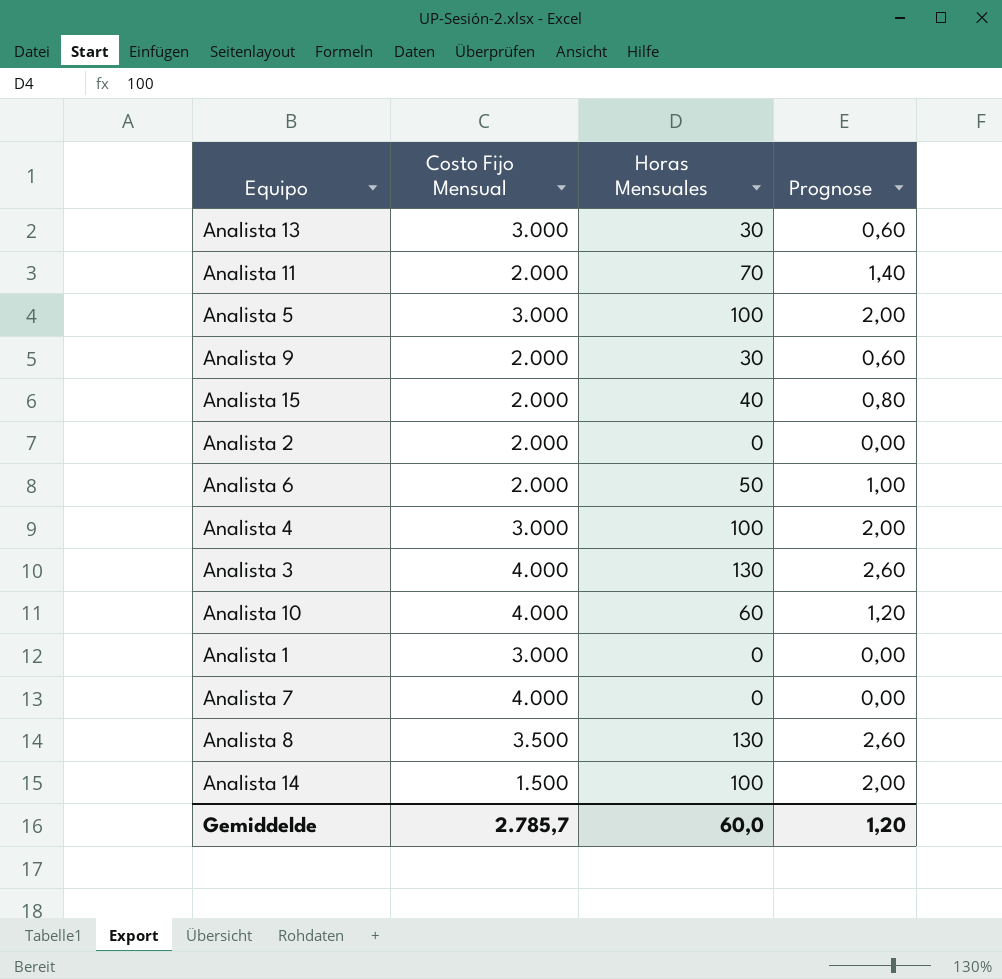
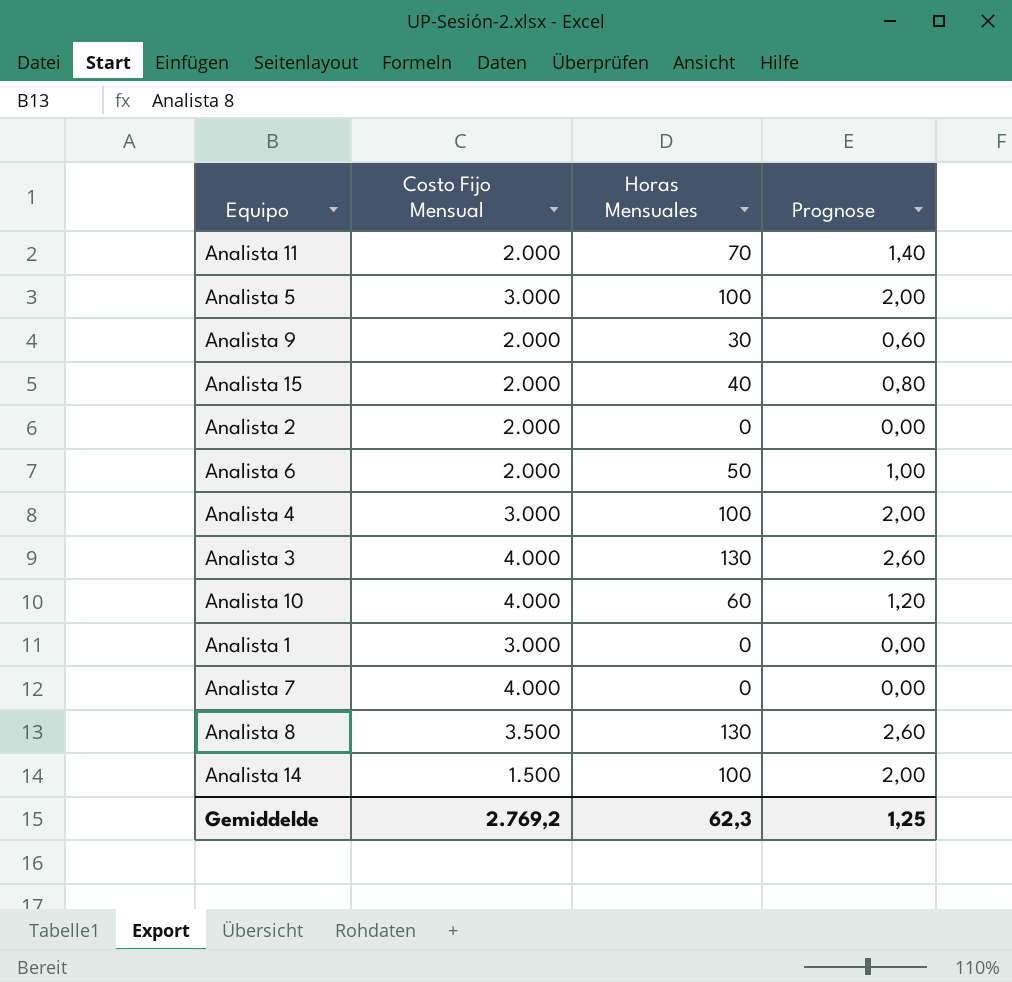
row Analista 13: 3.000 | 30 | 0,60 -> none
Gemiddelde | Costo Fijo Mensual: 2.785,7 -> 2.769,2
Gemiddelde | Horas Mensuales: 60,0 -> 62,3
Gemiddelde | Prognose: 1,20 -> 1,25

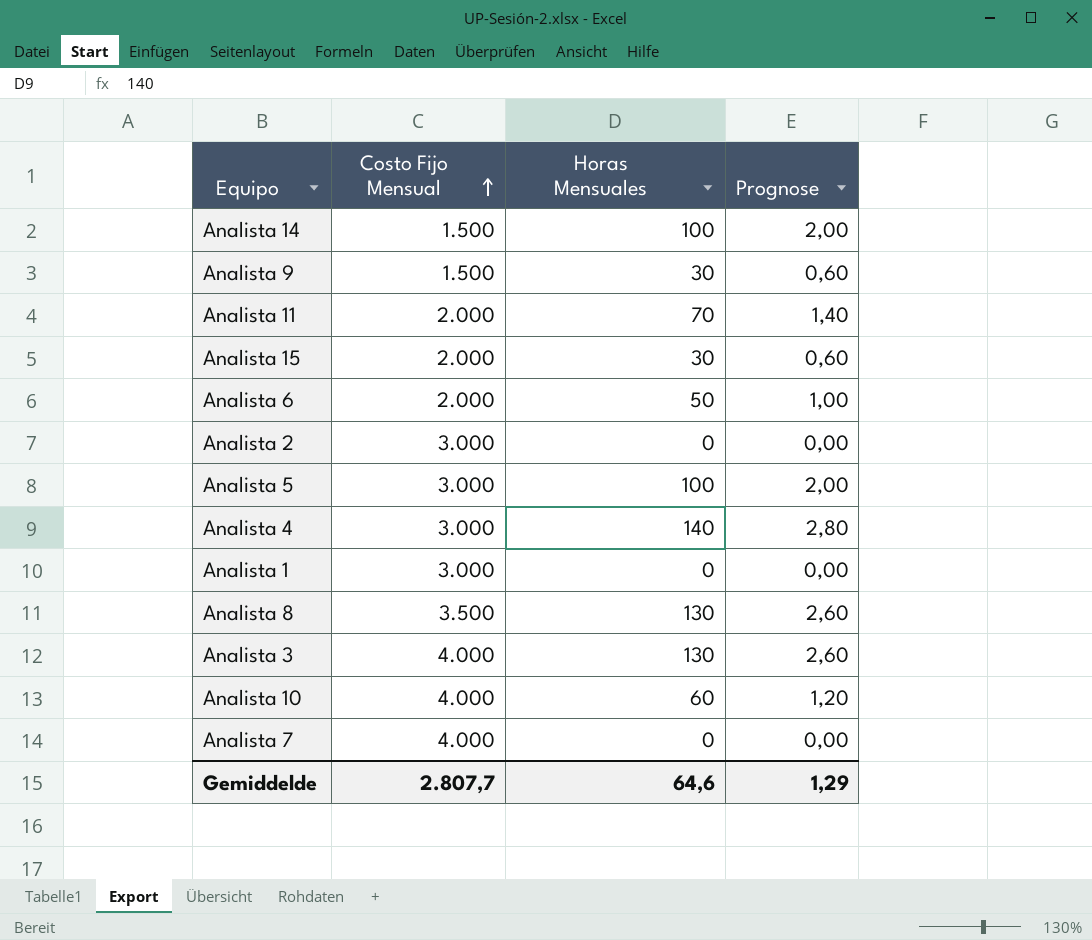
row order: none -> Costo Fijo Mensual ascending
Analista 9 | Costo Fijo Mensual: 2.000 -> 1.500
Analista 15 | Horas Mensuales: 40 -> 30
Analista 15 | Prognose: 0,80 -> 0,60
Analista 2 | Costo Fijo Mensual: 2.000 -> 3.000
Analista 4 | Horas Mensuales: 100 -> 140
Analista 4 | Prognose: 2,00 -> 2,80
Gemiddelde | Costo Fijo Mensual: 2.769,2 -> 2.807,7
Gemiddelde | Horas Mensuales: 62,3 -> 64,6
Gemiddelde | Prognose: 1,25 -> 1,29

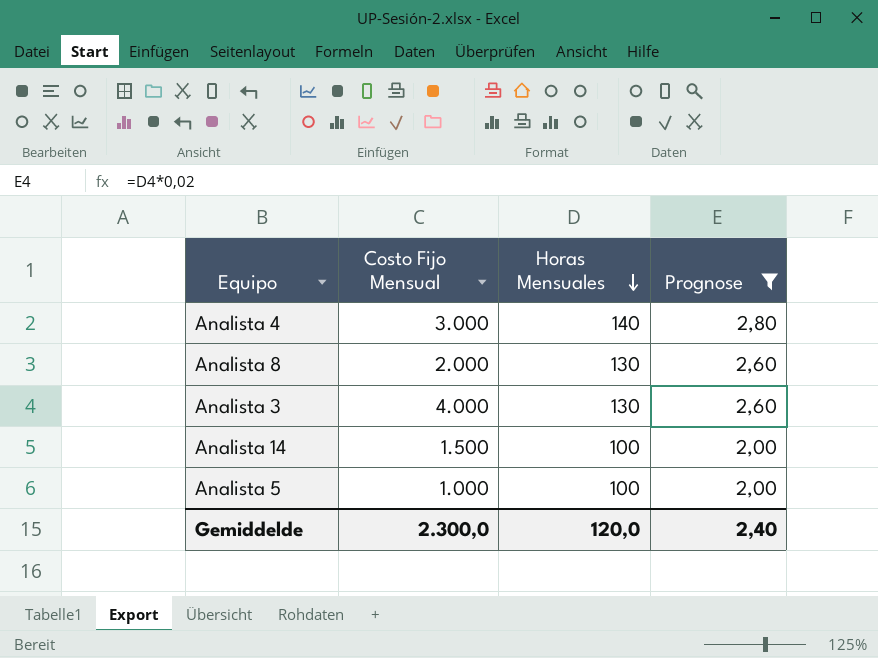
filter: none -> Prognose >= 2,00
row order: Costo Fijo Mensual ascending -> Horas Mensuales descending
Analista 8 | Costo Fijo Mensual: 3.500 -> 2.000
Analista 5 | Costo Fijo Mensual: 3.000 -> 1.000
Gemiddelde | Costo Fijo Mensual: 2.807,7 -> 2.300,0
Gemiddelde | Horas Mensuales: 64,6 -> 120,0
Gemiddelde | Prognose: 1,29 -> 2,40

